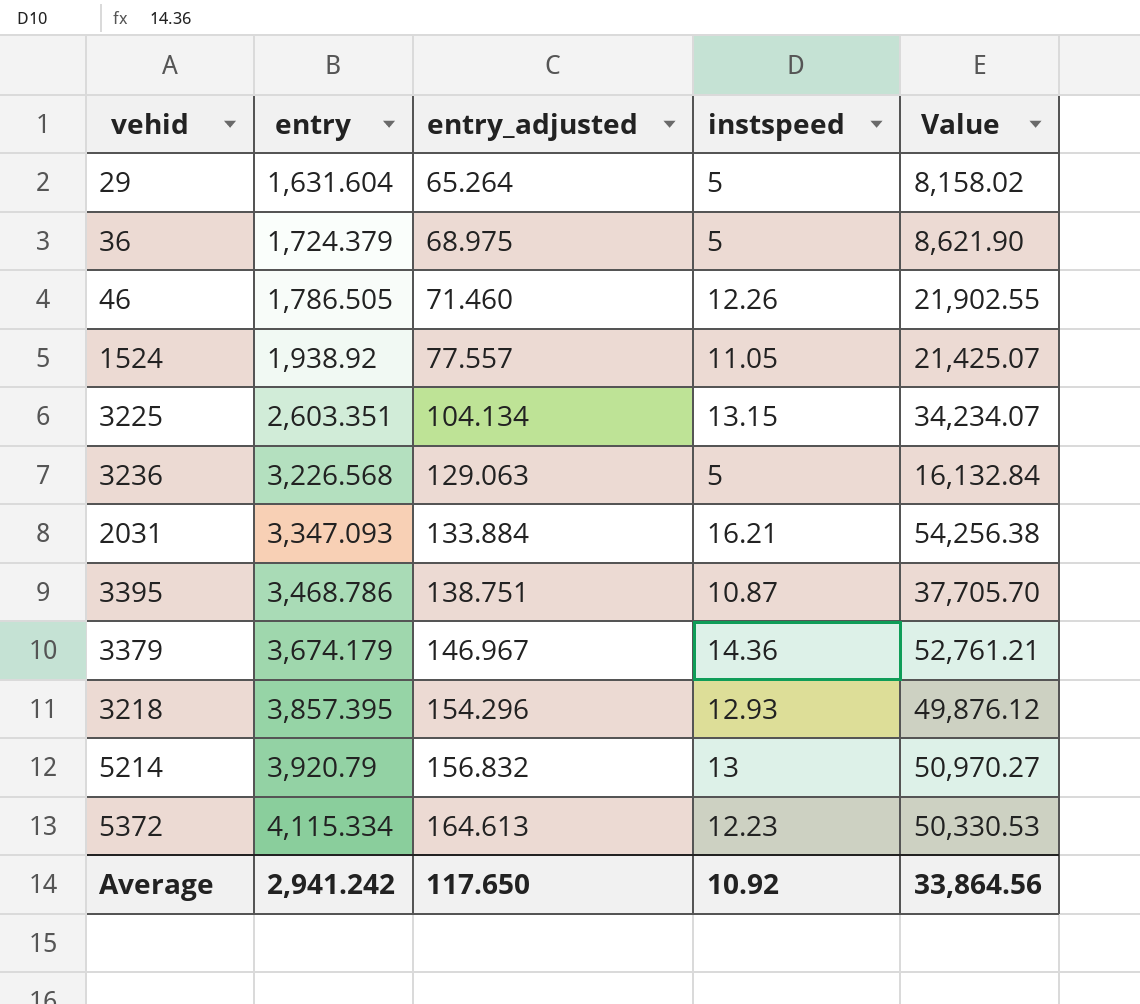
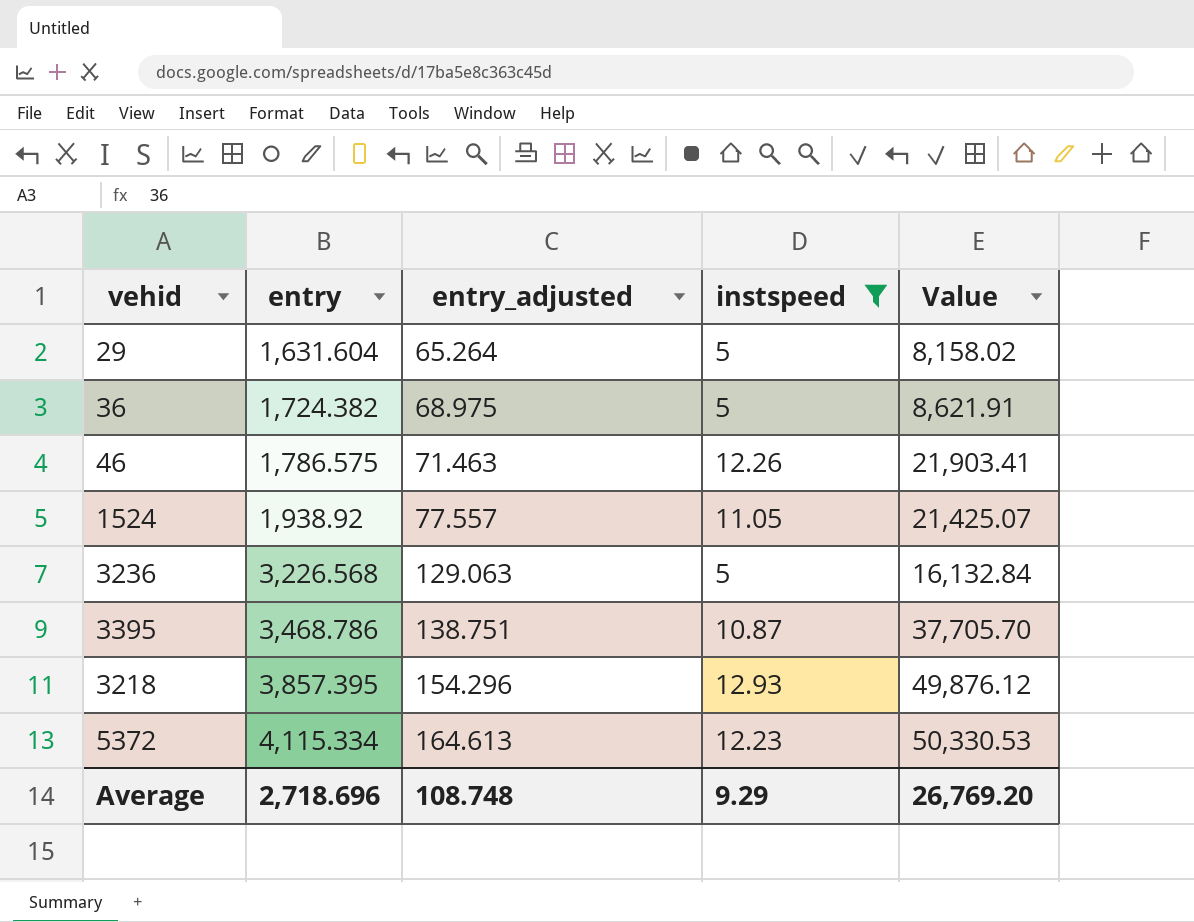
filter: none -> instspeed <= 12.93
36 | entry: 1,724.379 -> 1,724.382
36 | Value: 8,621.90 -> 8,621.91
46 | entry: 1,786.505 -> 1,786.575
46 | entry_adjusted: 71.460 -> 71.463
46 | Value: 21,902.55 -> 21,903.41
Average | entry: 2,941.242 -> 2,718.696
Average | entry_adjusted: 117.650 -> 108.748
Average | instspeed: 10.92 -> 9.29
Average | Value: 33,864.56 -> 26,769.20

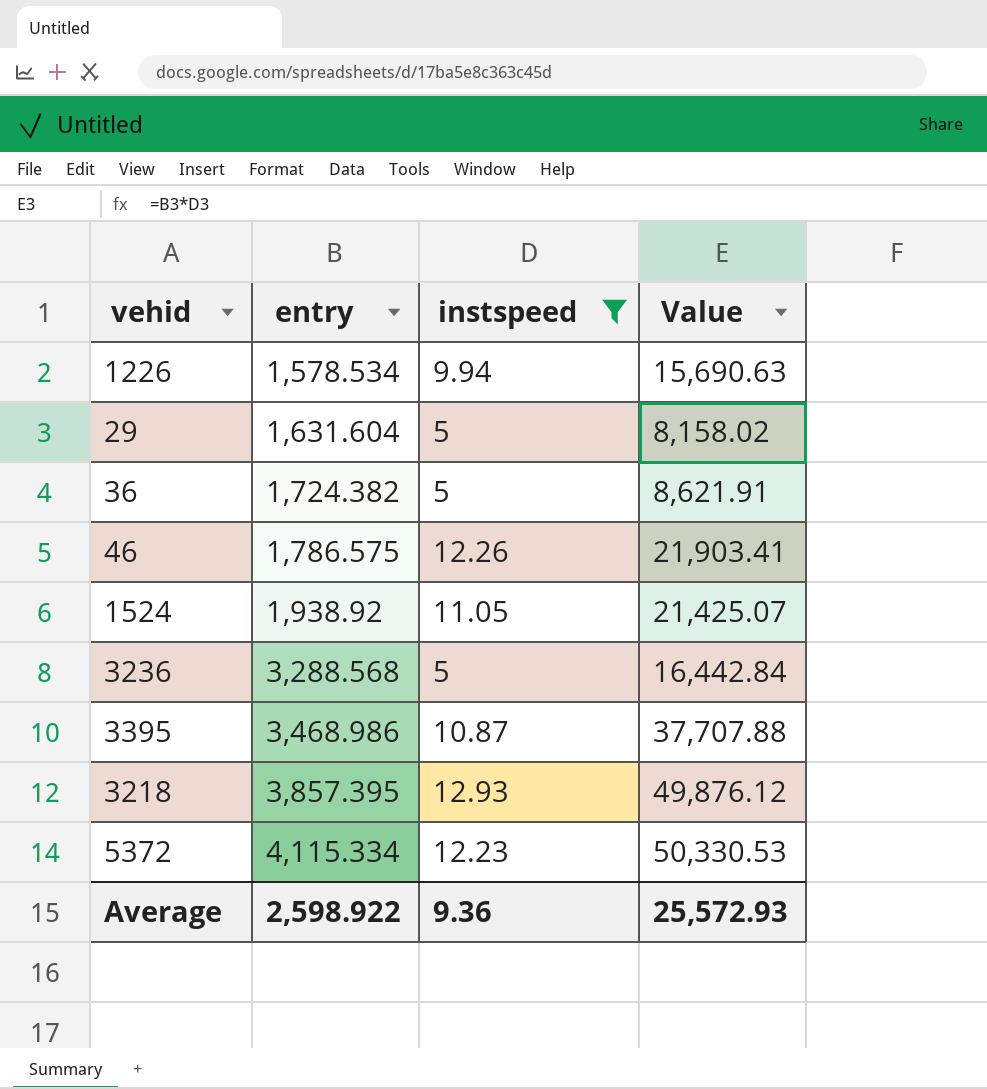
column entry_adjusted | formula: [entry] * 0.04 -> none
row 1226: none -> 1,578.534 | 9.94 | 15,690.63
3236 | entry: 3,226.568 -> 3,288.568
3236 | Value: 16,132.84 -> 16,442.84
3395 | entry: 3,468.786 -> 3,468.986
3395 | Value: 37,705.70 -> 37,707.88
Average | entry: 2,718.696 -> 2,598.922
Average | instspeed: 9.29 -> 9.36
Average | Value: 26,769.20 -> 25,572.93

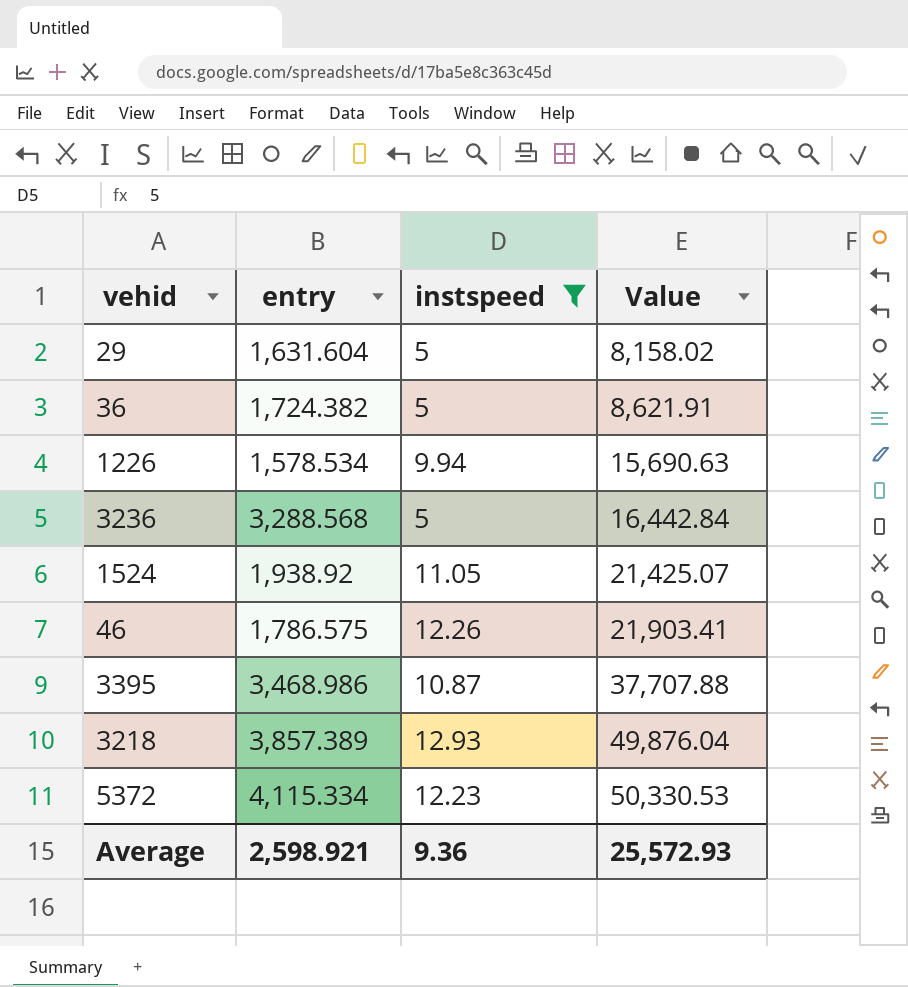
row order: entry ascending -> Value ascending
3218 | entry: 3,857.395 -> 3,857.389
3218 | Value: 49,876.12 -> 49,876.04
Average | entry: 2,598.922 -> 2,598.921

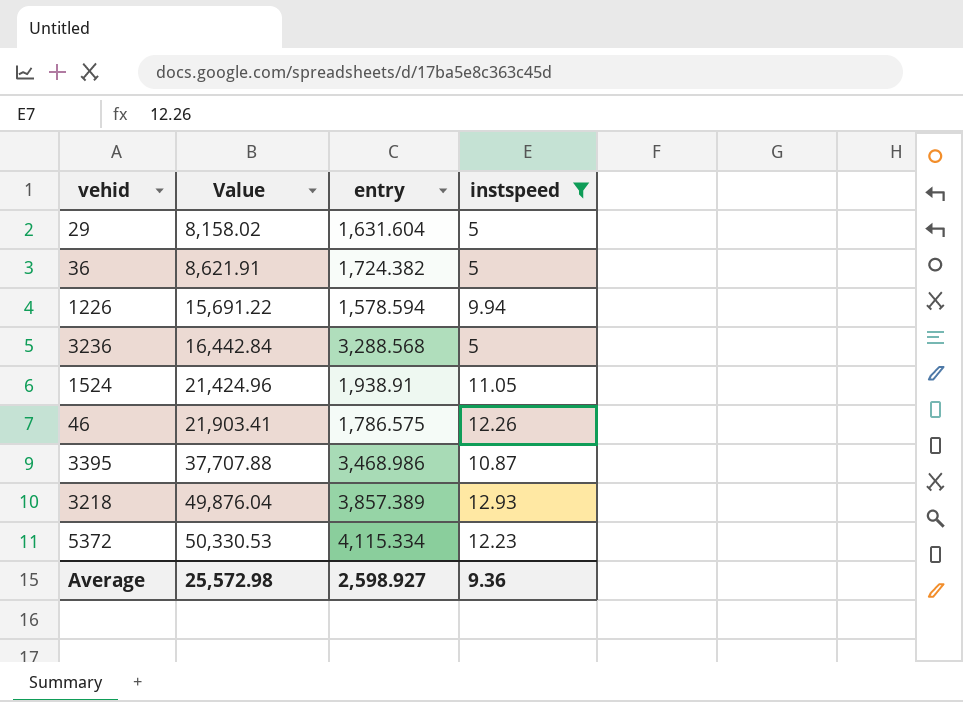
column Value | position: 4 -> 2
1226 | Value: 15,690.63 -> 15,691.22
1226 | entry: 1,578.534 -> 1,578.594
1524 | Value: 21,425.07 -> 21,424.96
1524 | entry: 1,938.92 -> 1,938.91
Average | Value: 25,572.93 -> 25,572.98
Average | entry: 2,598.921 -> 2,598.927

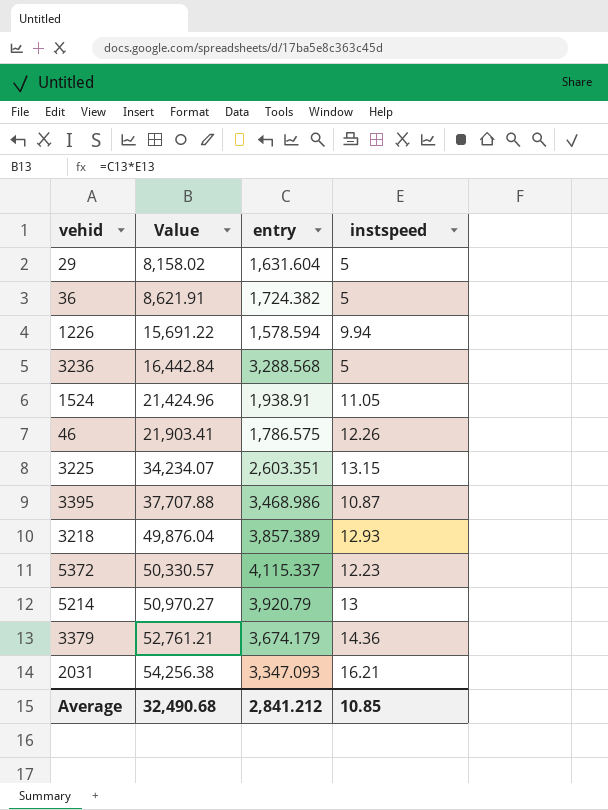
filter: instspeed <= 12.93 -> none
5372 | Value: 50,330.53 -> 50,330.57
5372 | entry: 4,115.334 -> 4,115.337
Average | Value: 25,572.98 -> 32,490.68
Average | entry: 2,598.927 -> 2,841.212
Average | instspeed: 9.36 -> 10.85

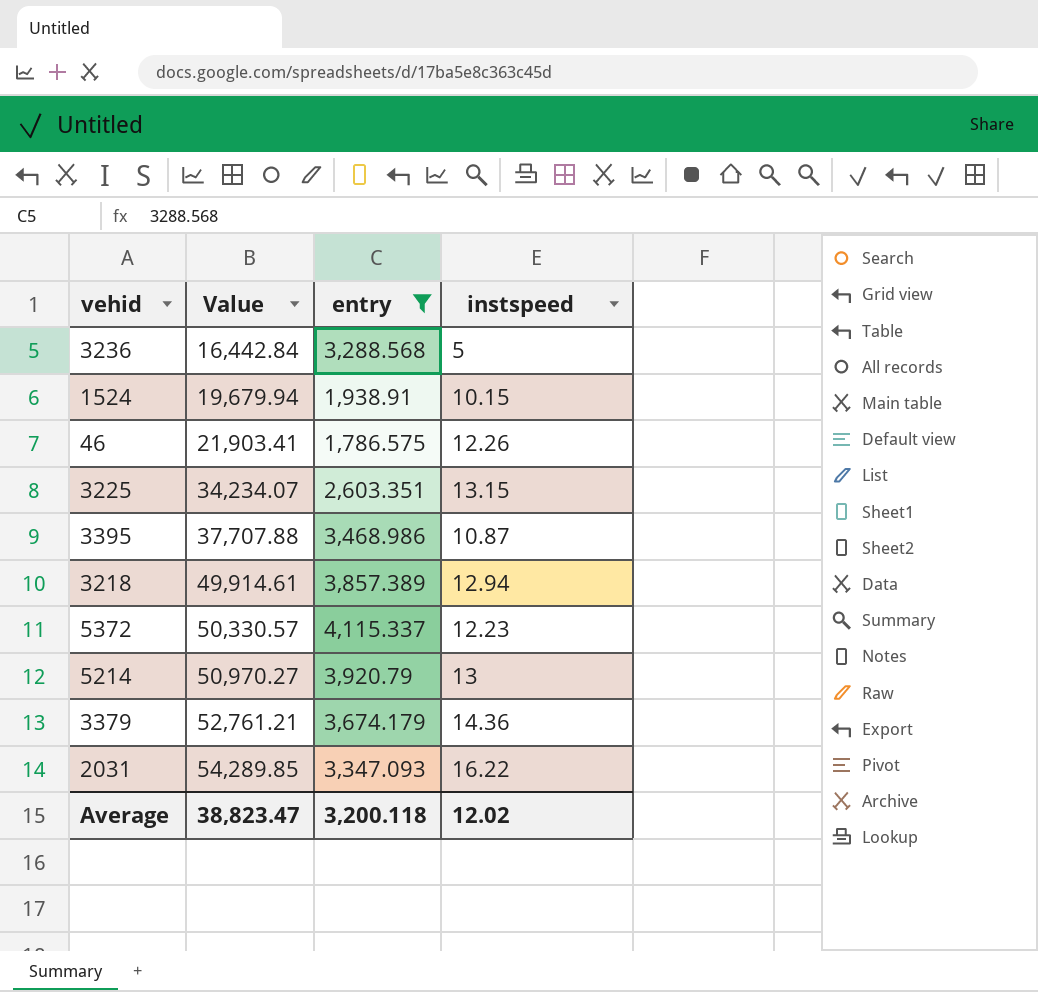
filter: none -> entry >= 1,786.575
1524 | Value: 21,424.96 -> 19,679.94
1524 | instspeed: 11.05 -> 10.15
3218 | Value: 49,876.04 -> 49,914.61
3218 | instspeed: 12.93 -> 12.94
2031 | Value: 54,256.38 -> 54,289.85
2031 | instspeed: 16.21 -> 16.22
Average | Value: 32,490.68 -> 38,823.47
Average | entry: 2,841.212 -> 3,200.118
Average | instspeed: 10.85 -> 12.02

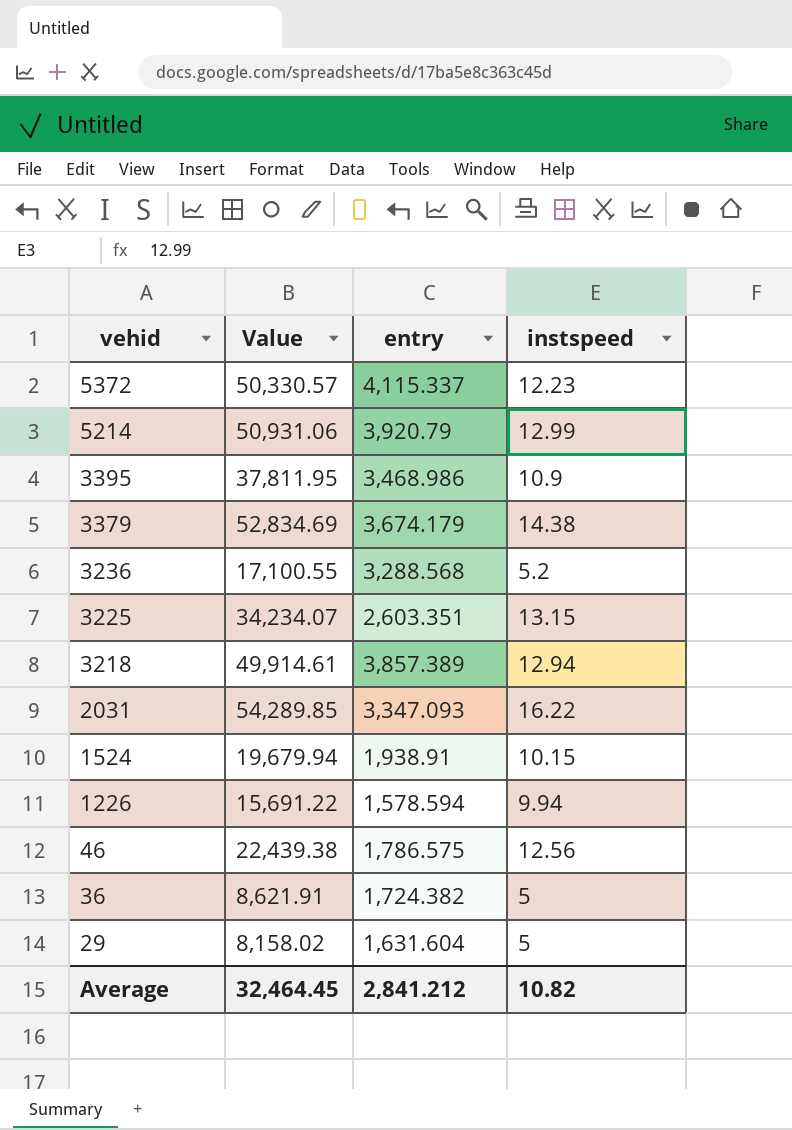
filter: entry >= 1,786.575 -> none
row order: Value ascending -> vehid descending
5214 | Value: 50,970.27 -> 50,931.06
5214 | instspeed: 13 -> 12.99
3395 | Value: 37,707.88 -> 37,811.95
3395 | instspeed: 10.87 -> 10.9
3379 | Value: 52,761.21 -> 52,834.69
3379 | instspeed: 14.36 -> 14.38
3236 | Value: 16,442.84 -> 17,100.55
3236 | instspeed: 5 -> 5.2
46 | Value: 21,903.41 -> 22,439.38
46 | instspeed: 12.26 -> 12.56
Average | Value: 38,823.47 -> 32,464.45
Average | entry: 3,200.118 -> 2,841.212
Average | instspeed: 12.02 -> 10.82

